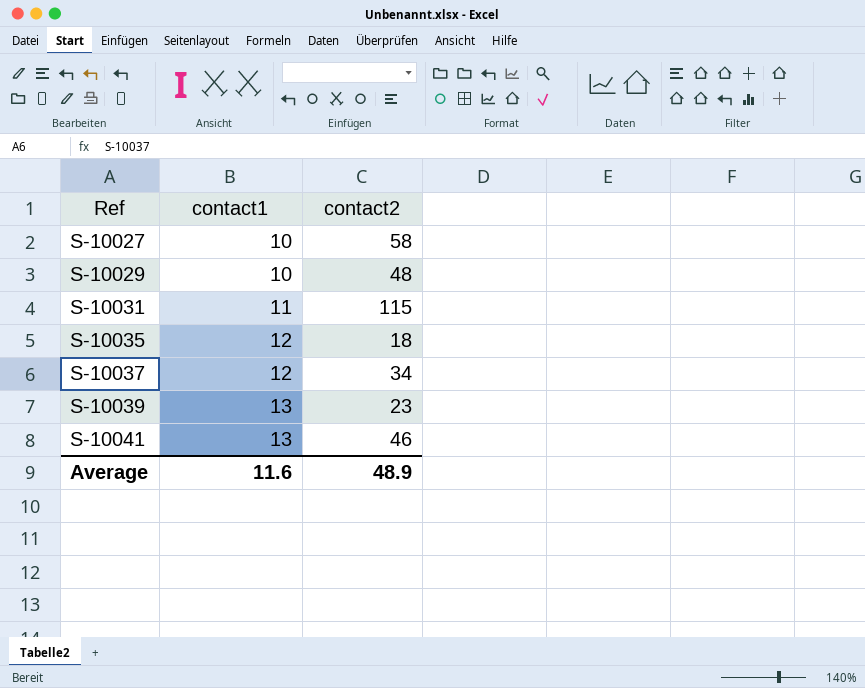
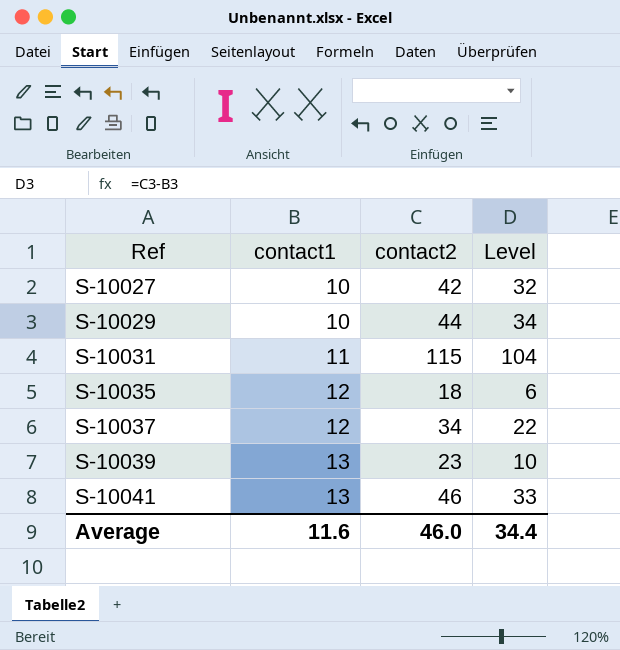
column Level | formula: none -> [contact2] - [contact1]
S-10027 | contact2: 58 -> 42
S-10029 | contact2: 48 -> 44
Average | contact2: 48.9 -> 46.0

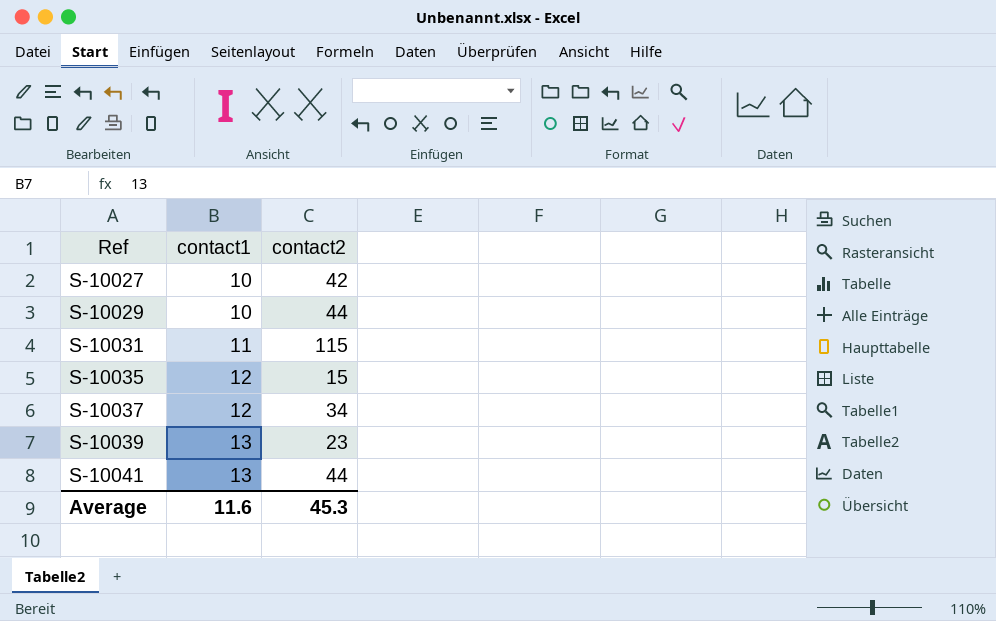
column Level | formula: [contact2] - [contact1] -> none
S-10035 | contact2: 18 -> 15
S-10041 | contact2: 46 -> 44
Average | contact2: 46.0 -> 45.3

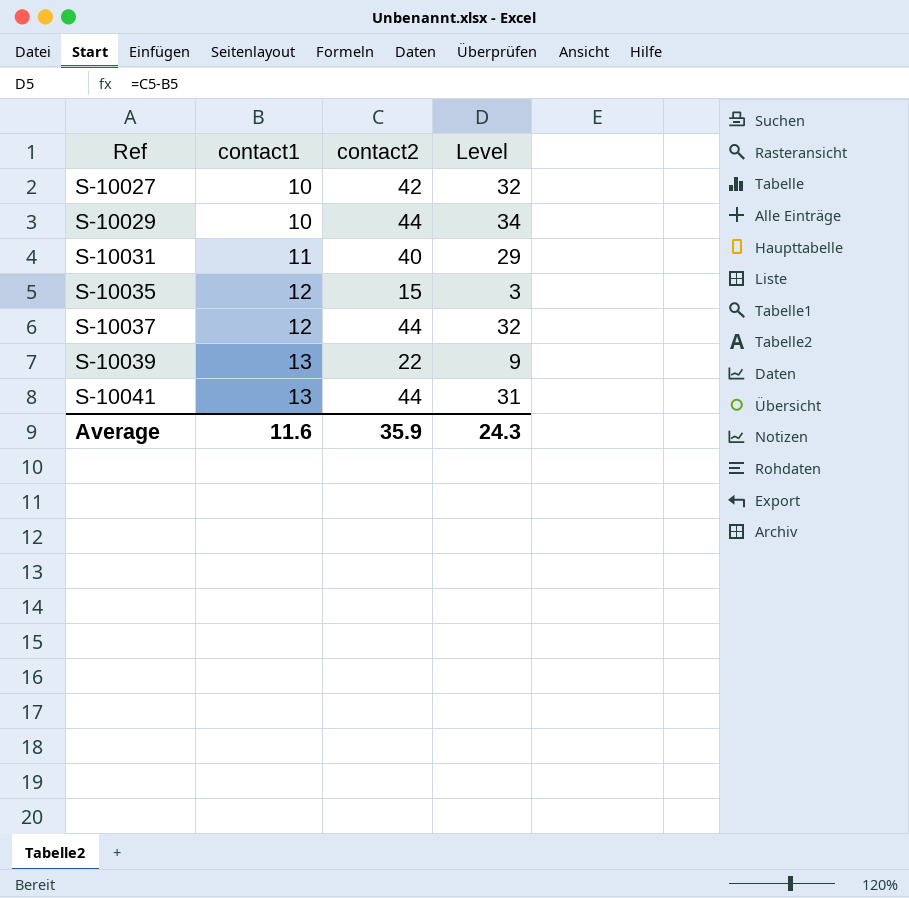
column Level | formula: none -> [contact2] - [contact1]
S-10031 | contact2: 115 -> 40
S-10037 | contact2: 34 -> 44
S-10039 | contact2: 23 -> 22
Average | contact2: 45.3 -> 35.9

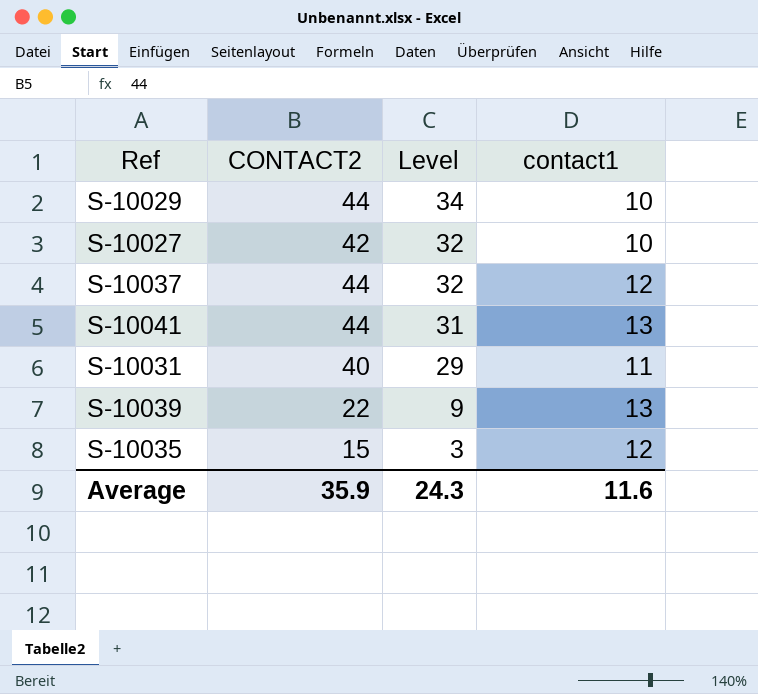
row order: Ref ascending -> Level descending
column name: contact2 -> CONTACT2
column contact1 | position: 2 -> 4

